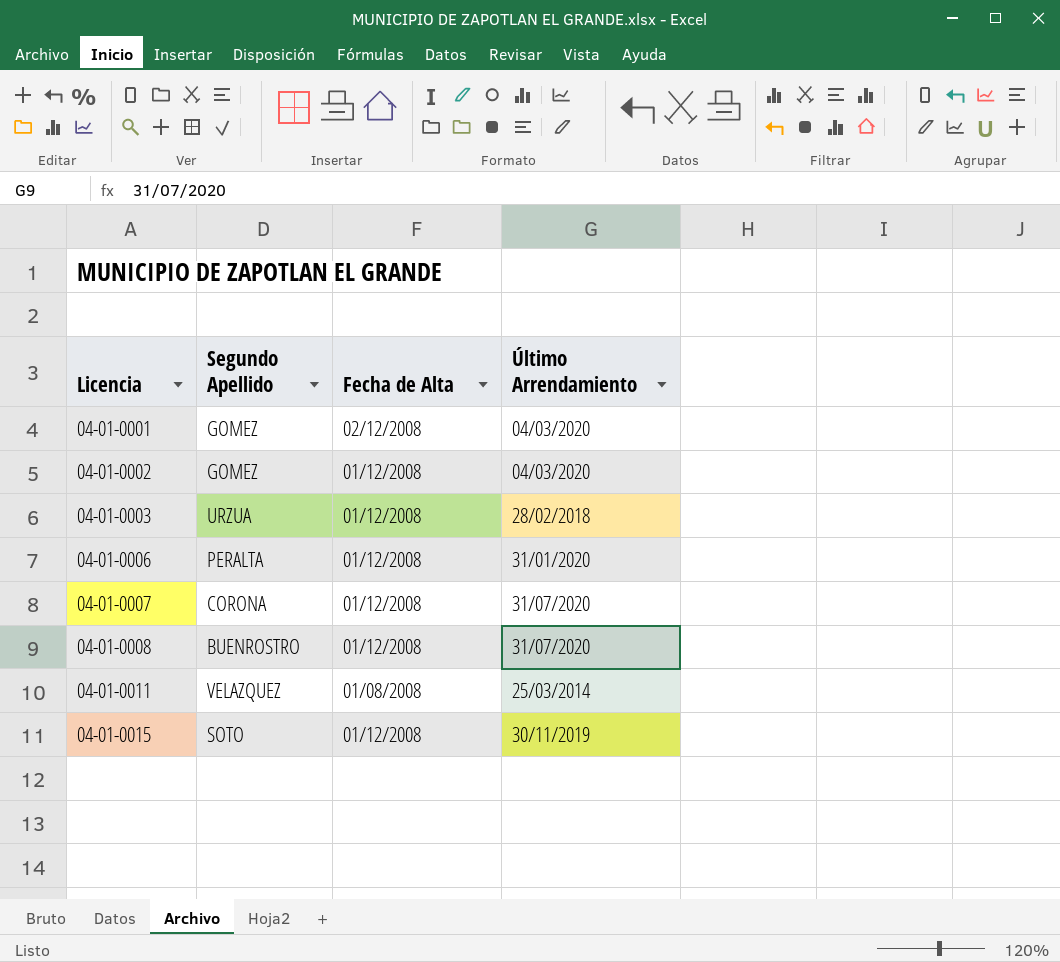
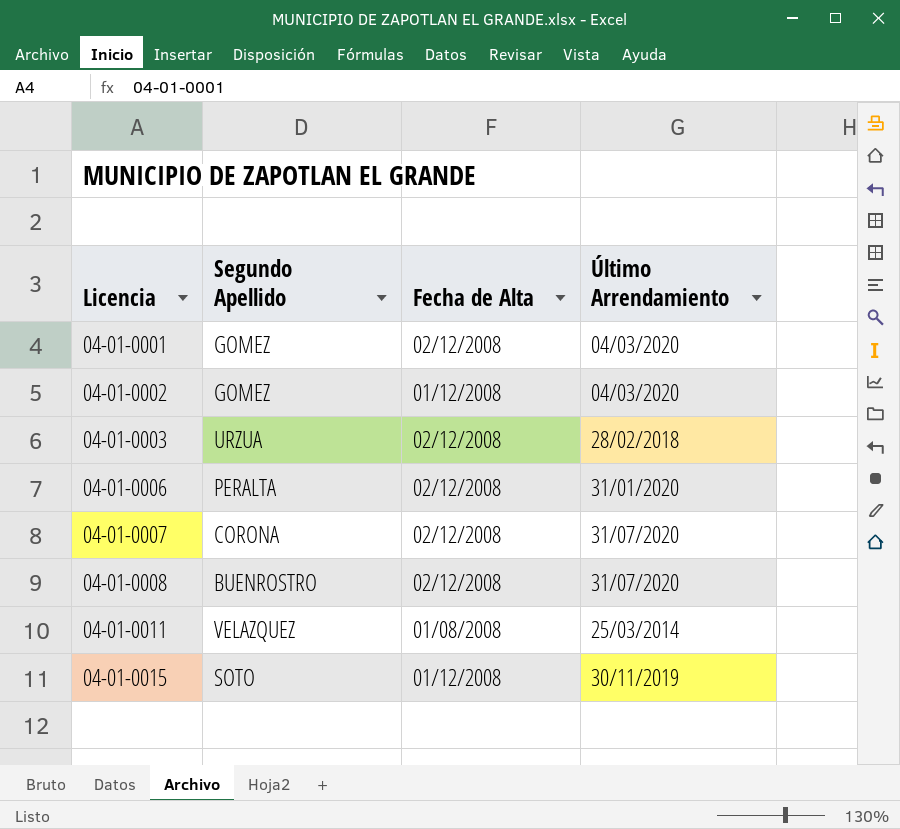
04-01-0003 | Fecha de Alta: 01/12/2008 -> 02/12/2008
04-01-0006 | Fecha de Alta: 01/12/2008 -> 02/12/2008
04-01-0007 | Fecha de Alta: 01/12/2008 -> 02/12/2008
04-01-0008 | Fecha de Alta: 01/12/2008 -> 02/12/2008

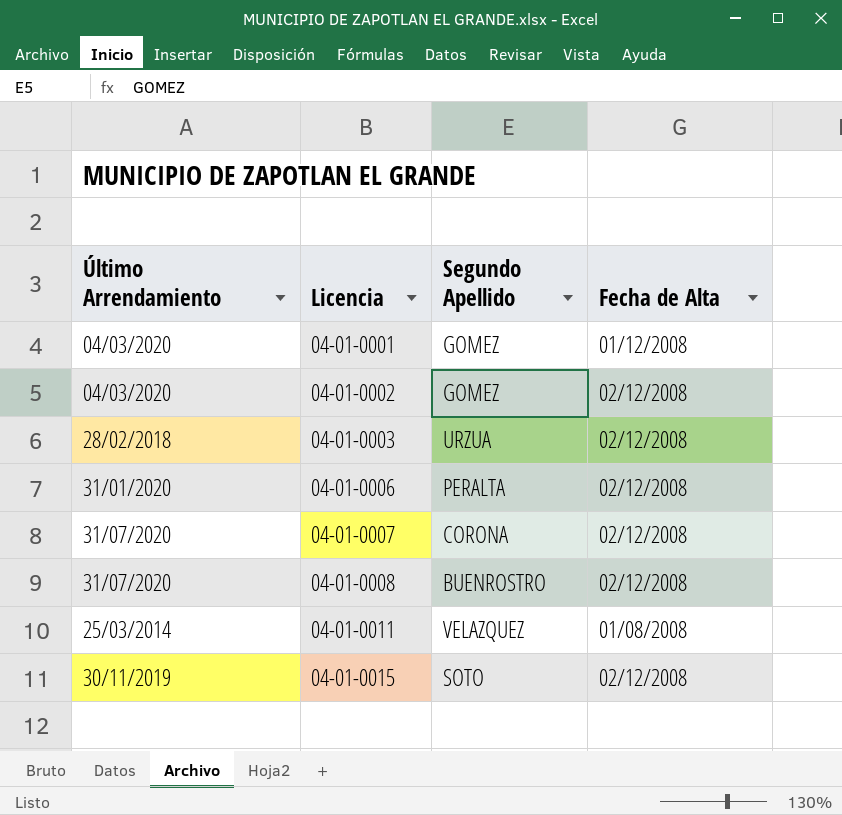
column Último Arrendamiento | position: 4 -> 1
04-01-0001 | Fecha de Alta: 02/12/2008 -> 01/12/2008
04-01-0002 | Fecha de Alta: 01/12/2008 -> 02/12/2008
04-01-0015 | Fecha de Alta: 01/12/2008 -> 02/12/2008

